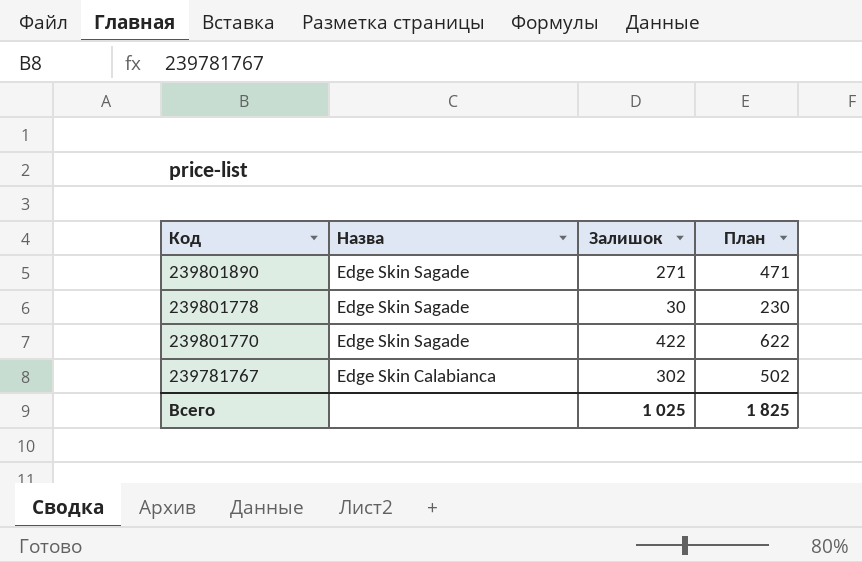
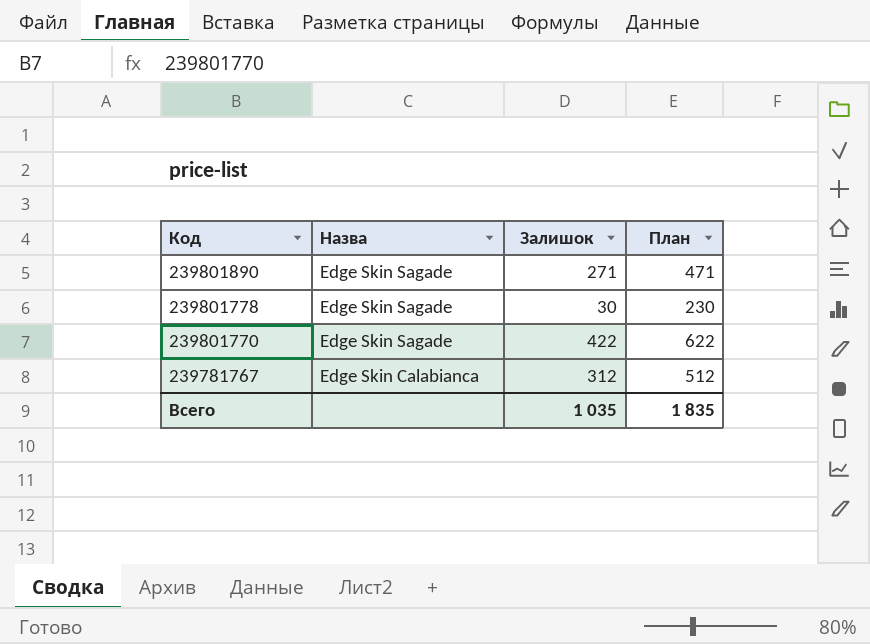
239781767 | Залишок: 302 -> 312
239781767 | План: 502 -> 512
Всего | Залишок: 1 025 -> 1 035
Всего | План: 1 825 -> 1 835

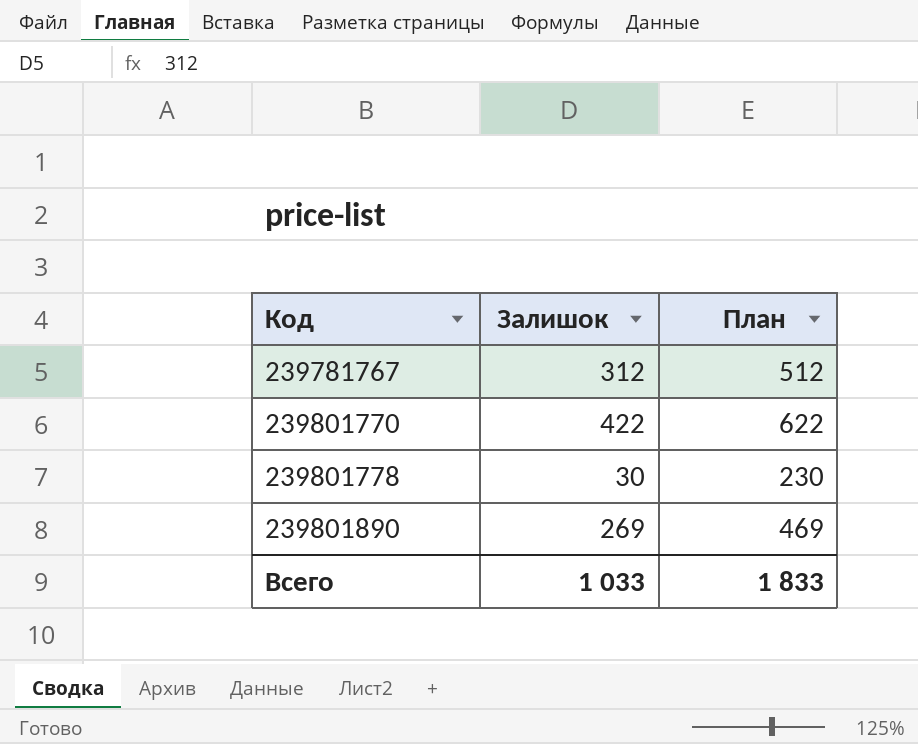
row order: Код descending -> Код ascending
column Назва | position: 2 -> none
239801890 | Залишок: 271 -> 269
239801890 | План: 471 -> 469
Всего | Залишок: 1 035 -> 1 033
Всего | План: 1 835 -> 1 833

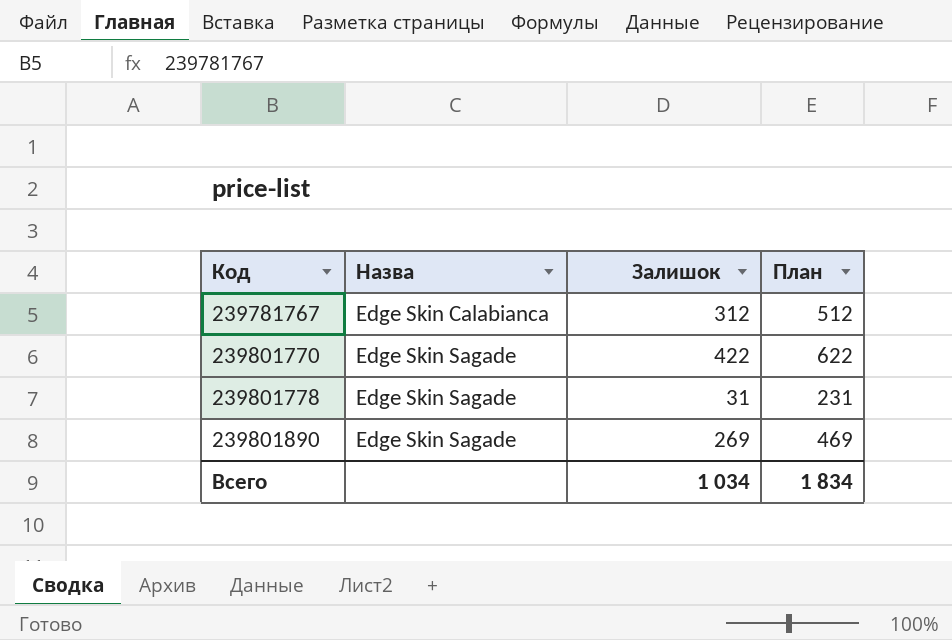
column Назва | position: none -> 2
239801778 | Залишок: 30 -> 31
239801778 | План: 230 -> 231
Всего | Залишок: 1 033 -> 1 034
Всего | План: 1 833 -> 1 834

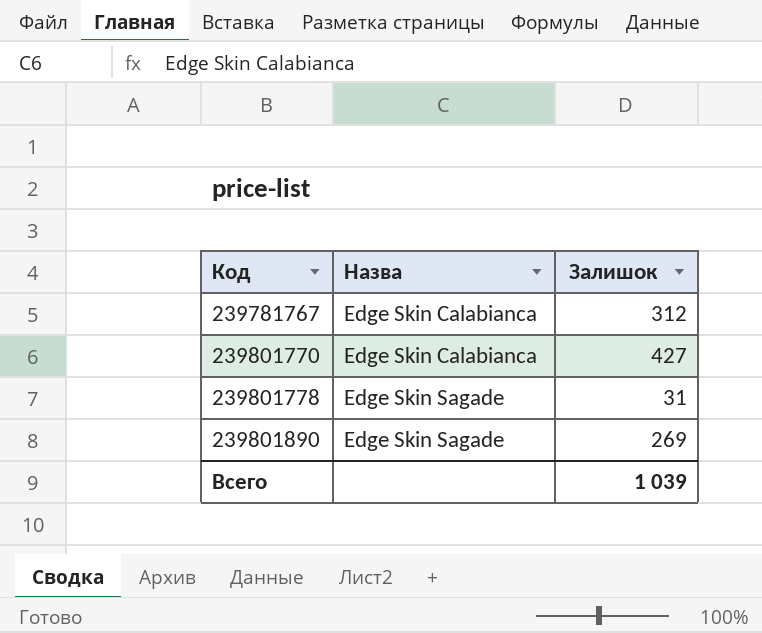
column План | formula: [Залишок] + 200 -> none
239801770 | Назва: Edge Skin Sagade -> Edge Skin Calabianca
239801770 | Залишок: 422 -> 427
Всего | Залишок: 1 034 -> 1 039

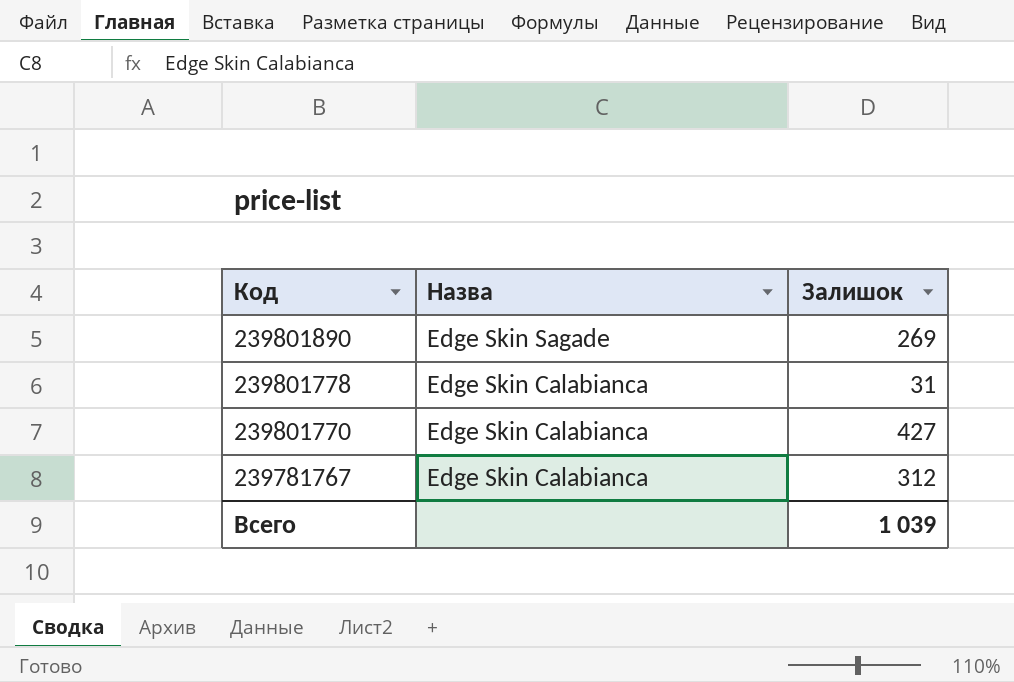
row order: Код ascending -> Код descending
239801778 | Назва: Edge Skin Sagade -> Edge Skin Calabianca

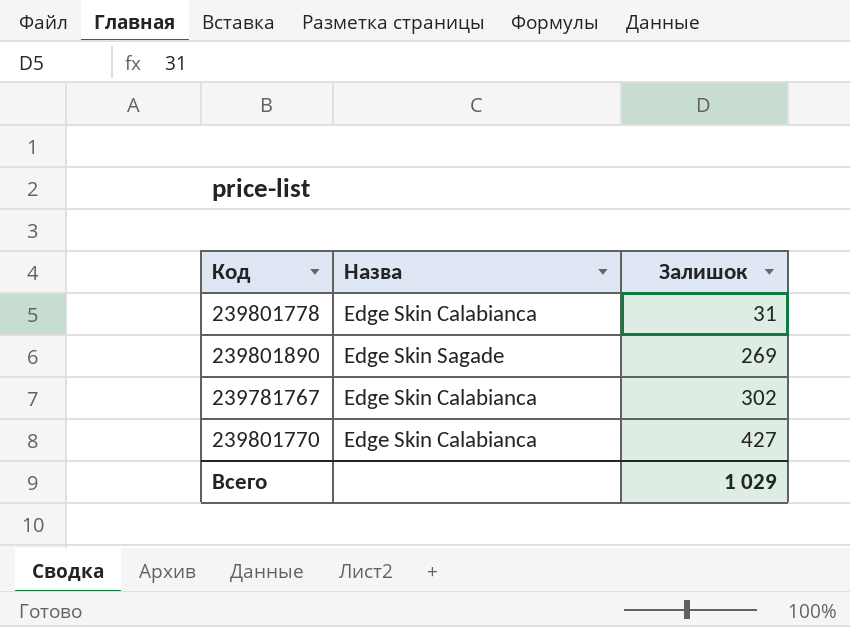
row order: Код descending -> Залишок ascending
239781767 | Залишок: 312 -> 302
Всего | Залишок: 1 039 -> 1 029

